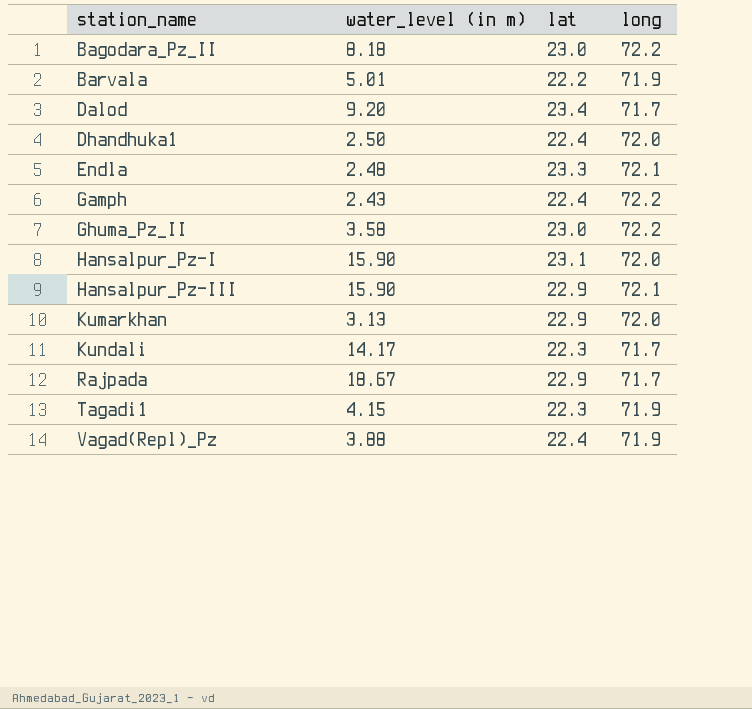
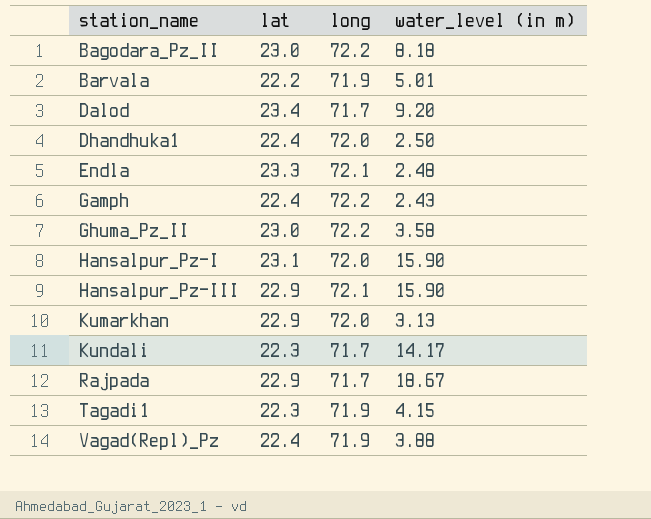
column water_level (in m) | position: 2 -> 4

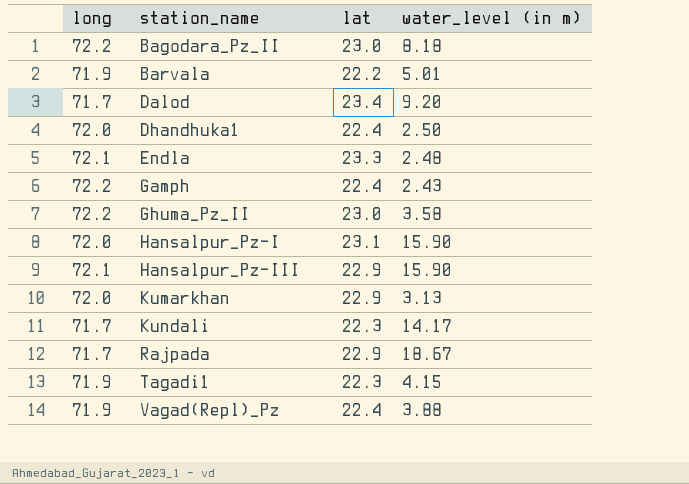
column long | position: 3 -> 1

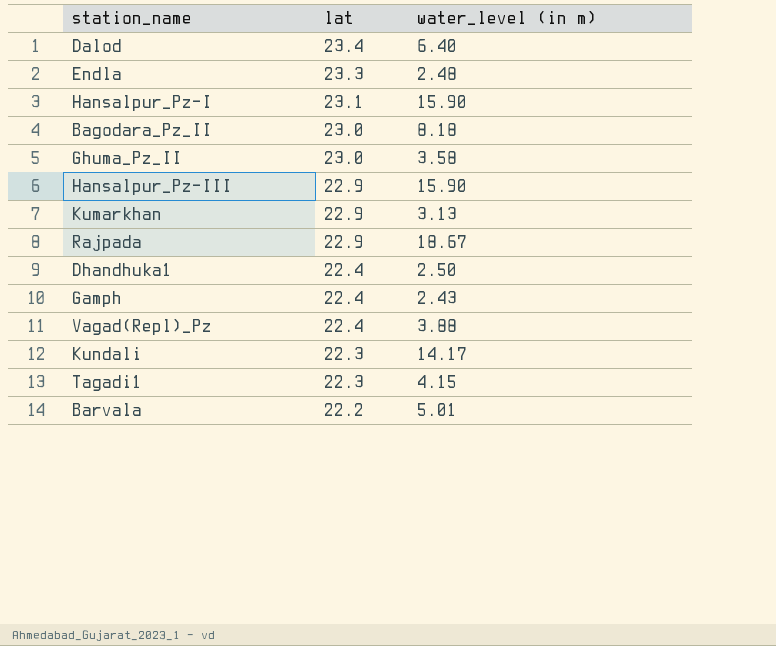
row order: station_name ascending -> lat descending
column long | position: 1 -> none
Dalod | water_level (in m): 9.20 -> 6.40

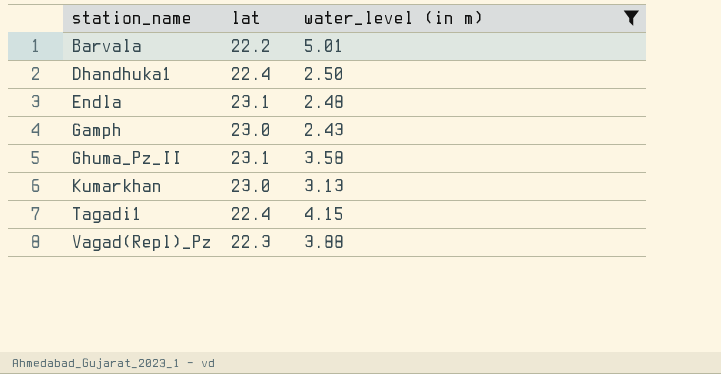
filter: none -> water_level (in m) <= 5.01
row order: lat descending -> station_name ascending
Endla | lat: 23.3 -> 23.1
Gamph | lat: 22.4 -> 23.0
Ghuma_Pz_II | lat: 23.0 -> 23.1
Kumarkhan | lat: 22.9 -> 23.0
Tagadi1 | lat: 22.3 -> 22.4
Vagad(Repl)_Pz | lat: 22.4 -> 22.3

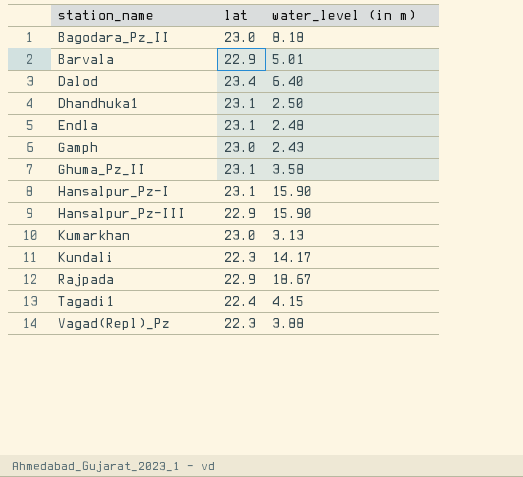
filter: water_level (in m) <= 5.01 -> none
Barvala | lat: 22.2 -> 22.9
Dhandhuka1 | lat: 22.4 -> 23.1

